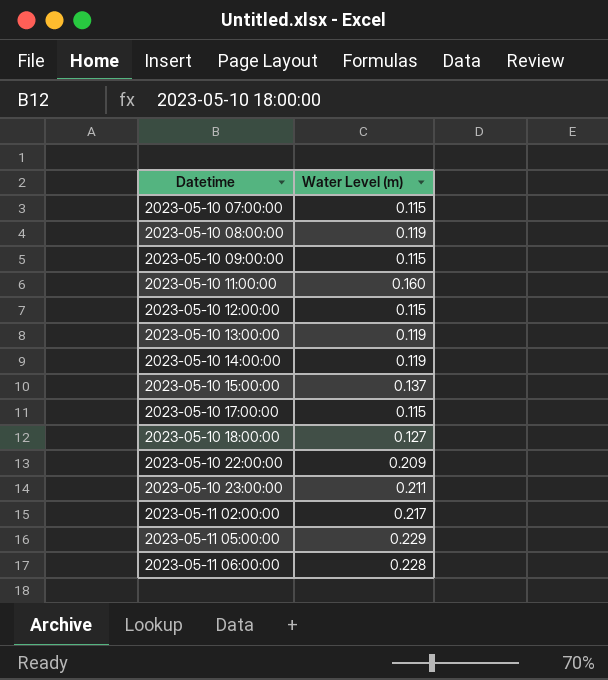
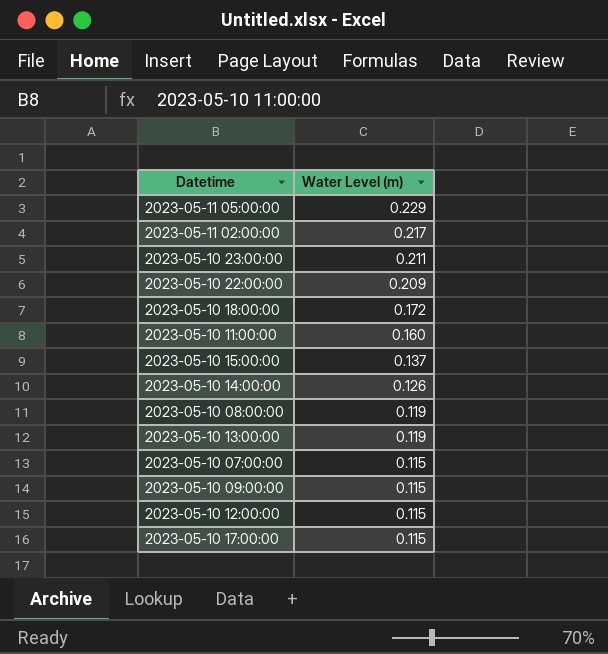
row order: Datetime ascending -> Water Level (m) descending
row 2023-05-11 06:00:00: 0.228 -> none
2023-05-10 18:00:00 | Water Level (m): 0.127 -> 0.172
2023-05-10 14:00:00 | Water Level (m): 0.119 -> 0.126

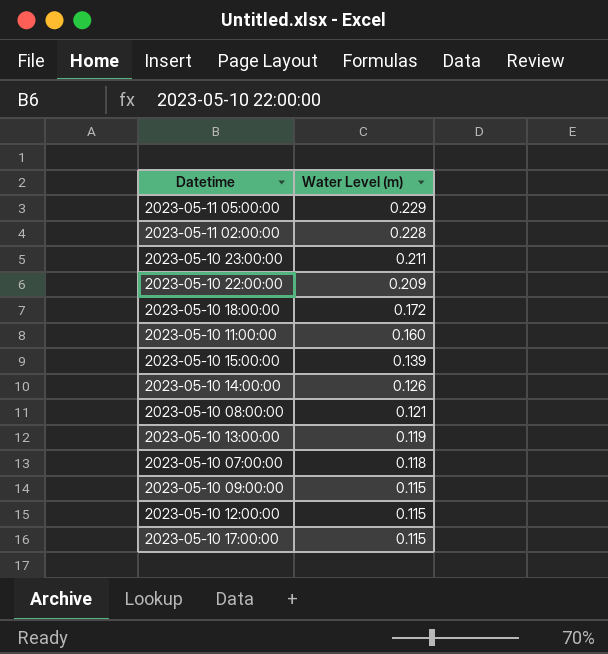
2023-05-11 02:00:00 | Water Level (m): 0.217 -> 0.228
2023-05-10 15:00:00 | Water Level (m): 0.137 -> 0.139
2023-05-10 08:00:00 | Water Level (m): 0.119 -> 0.121
2023-05-10 07:00:00 | Water Level (m): 0.115 -> 0.118

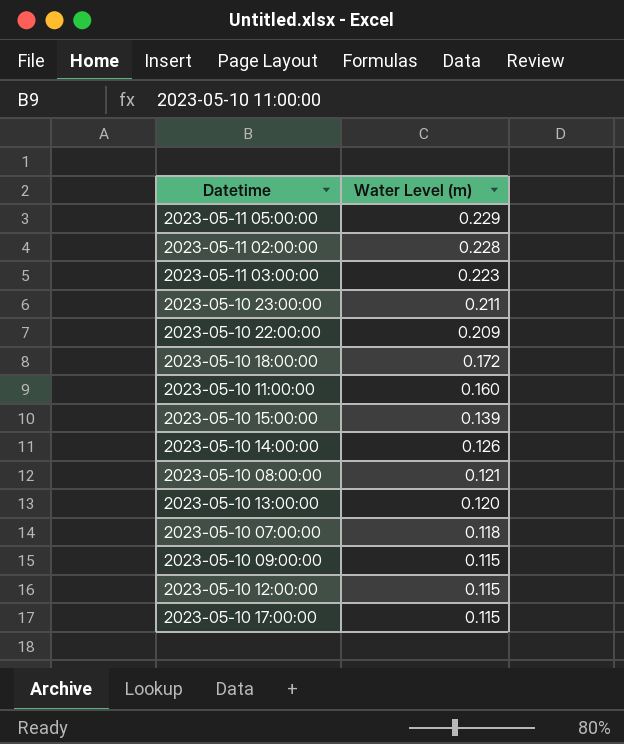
row 2023-05-11 03:00:00: none -> 0.223
2023-05-10 13:00:00 | Water Level (m): 0.119 -> 0.120

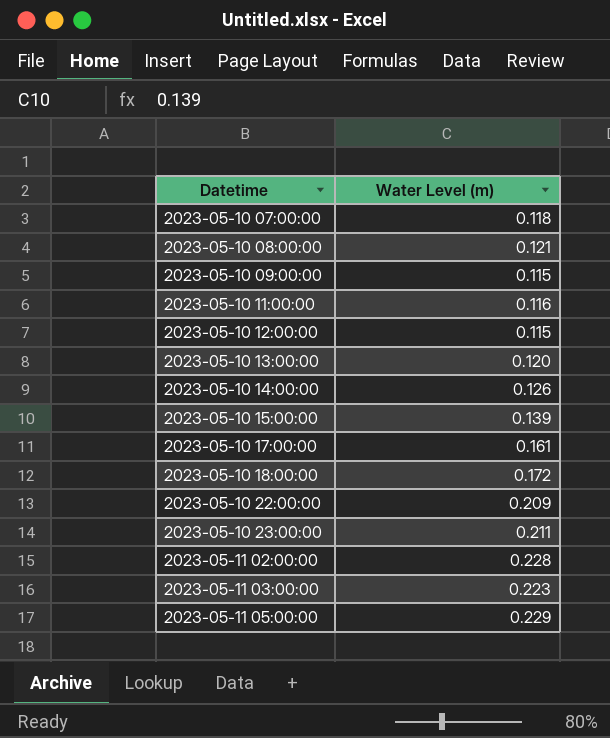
row order: Water Level (m) descending -> Datetime ascending
2023-05-10 11:00:00 | Water Level (m): 0.160 -> 0.116
2023-05-10 17:00:00 | Water Level (m): 0.115 -> 0.161

